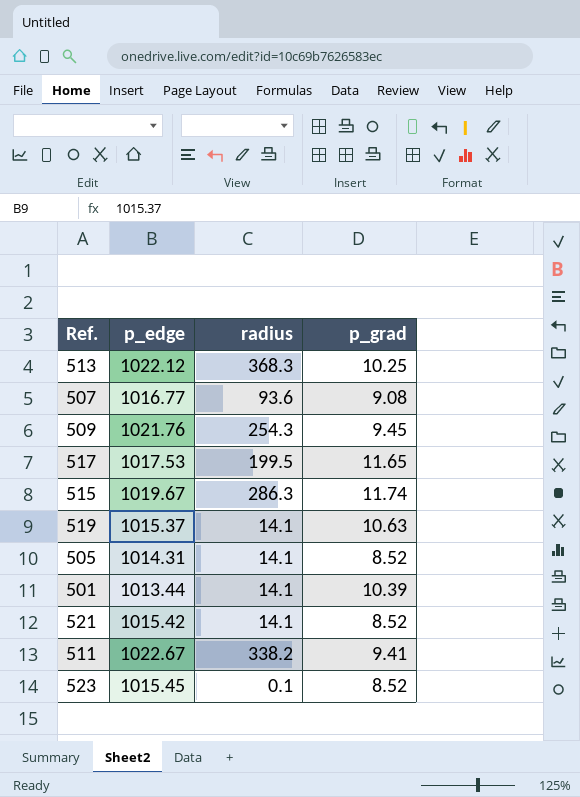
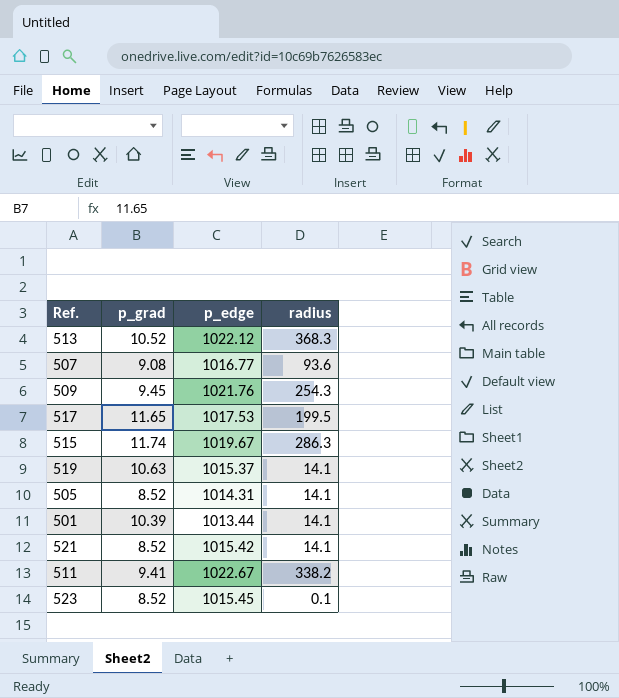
column p_grad | position: 4 -> 2
513 | p_grad: 10.25 -> 10.52

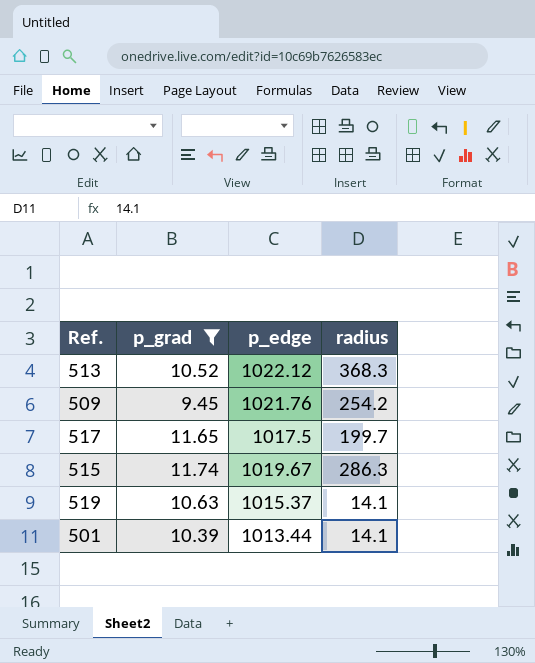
filter: none -> p_grad >= 9.45
509 | radius: 254.3 -> 254.2
517 | p_edge: 1017.53 -> 1017.5
517 | radius: 199.5 -> 199.7

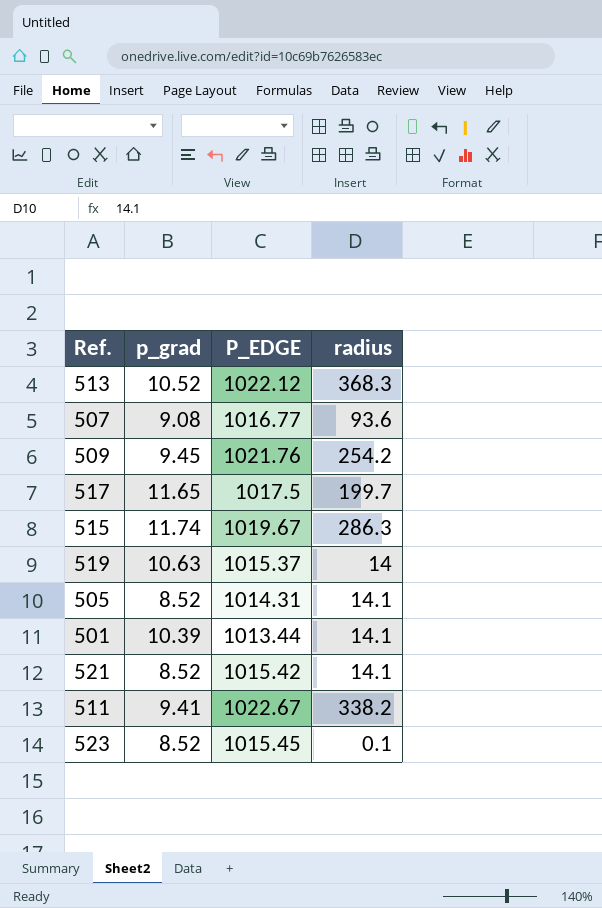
filter: p_grad >= 9.45 -> none
column name: p_edge -> P_EDGE
519 | radius: 14.1 -> 14

